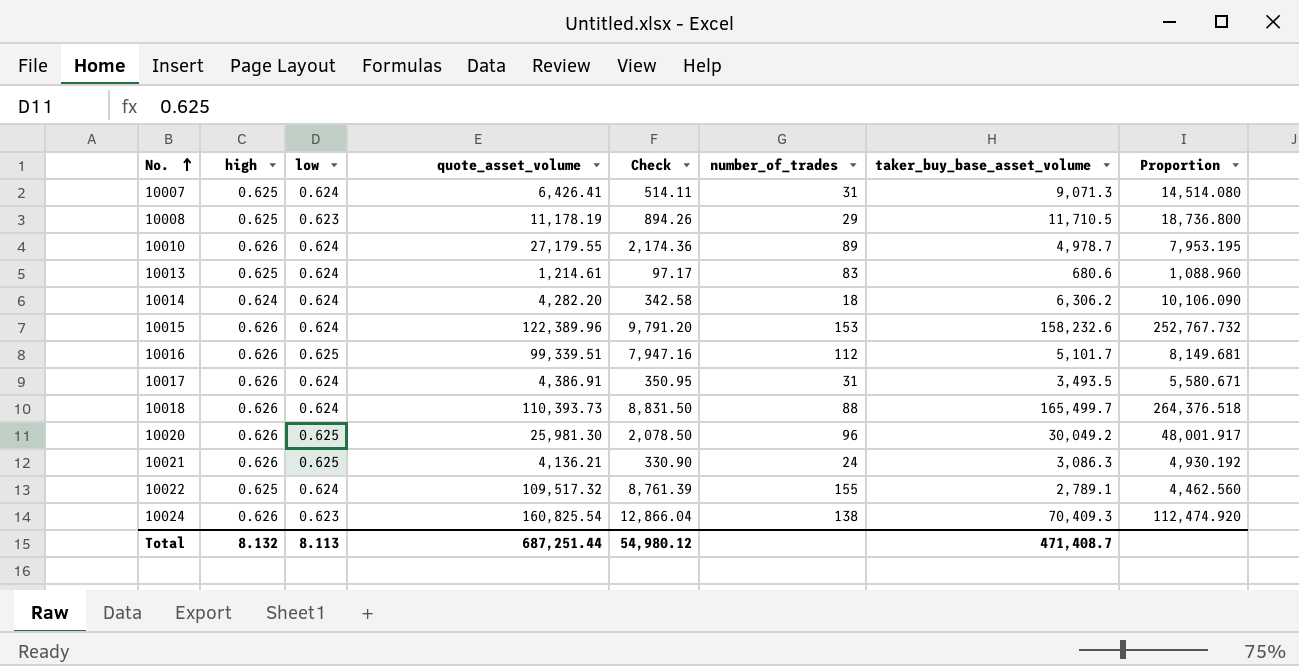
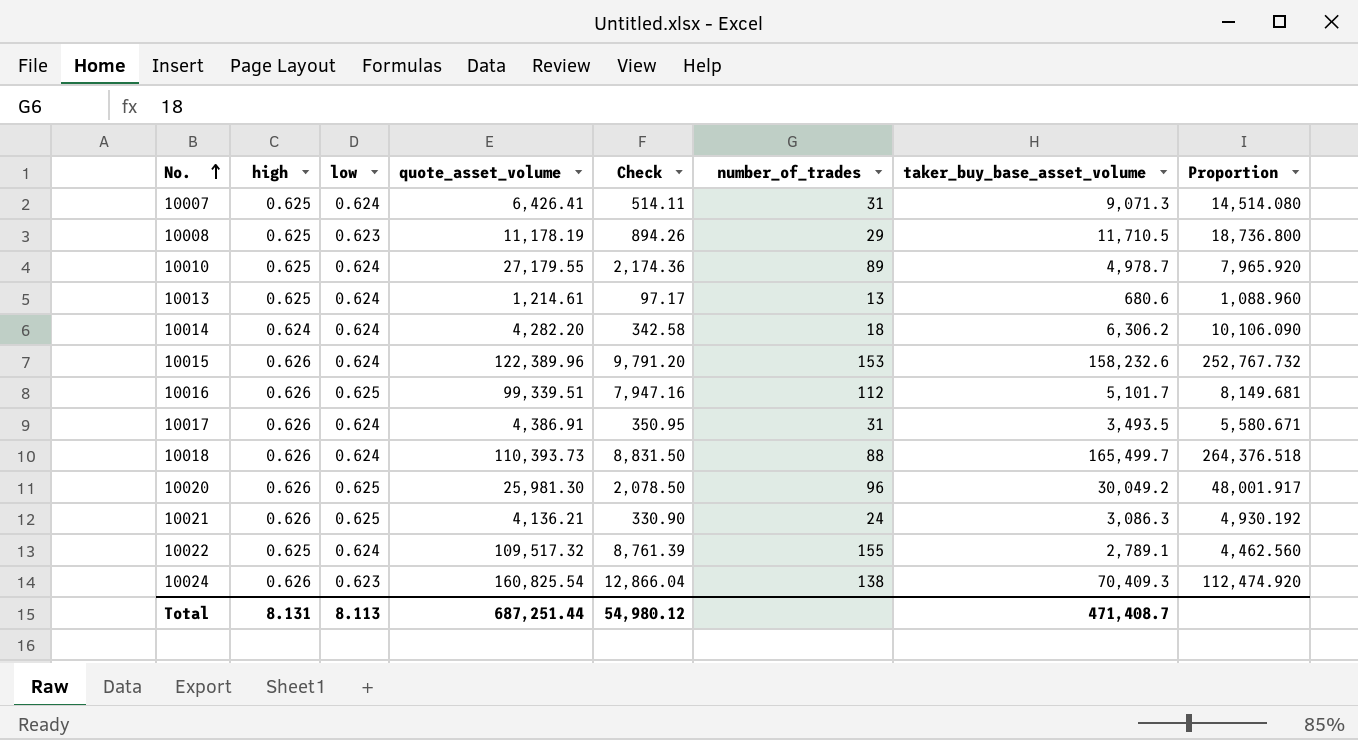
10010 | high: 0.626 -> 0.625
10010 | Proportion: 7,953.195 -> 7,965.920
10013 | number_of_trades: 83 -> 13
Total | high: 8.132 -> 8.131

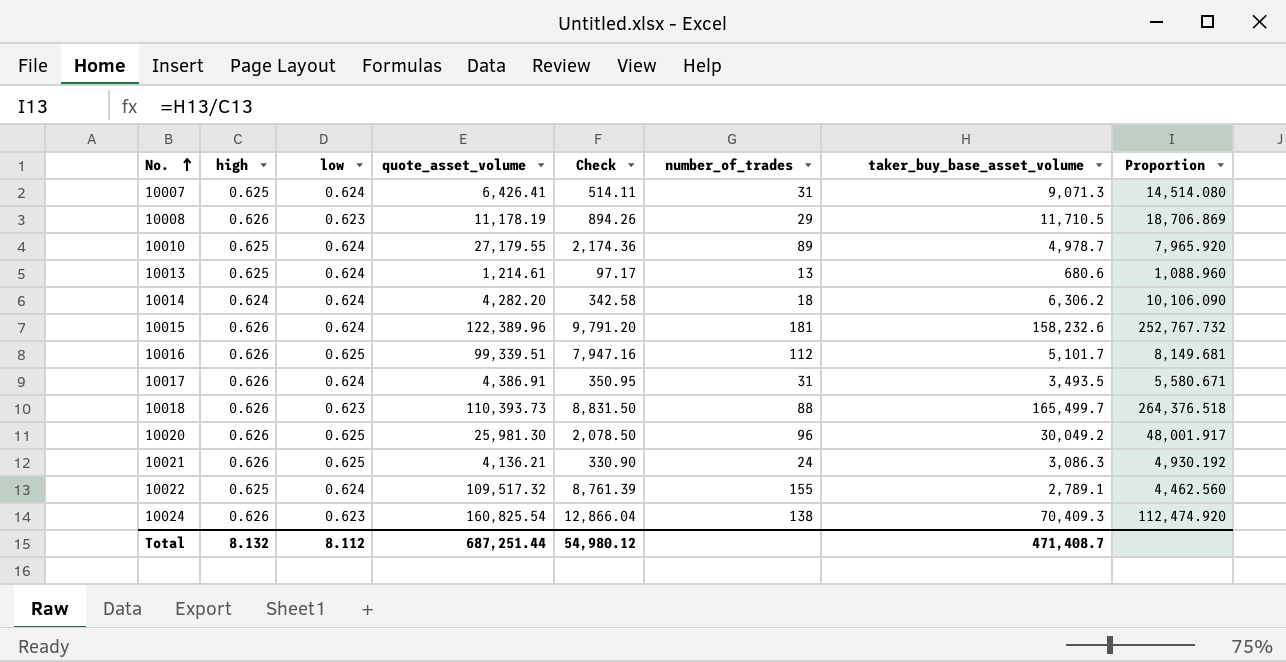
10008 | high: 0.625 -> 0.626
10008 | Proportion: 18,736.800 -> 18,706.869
10015 | number_of_trades: 153 -> 181
10018 | low: 0.624 -> 0.623
Total | high: 8.131 -> 8.132
Total | low: 8.113 -> 8.112

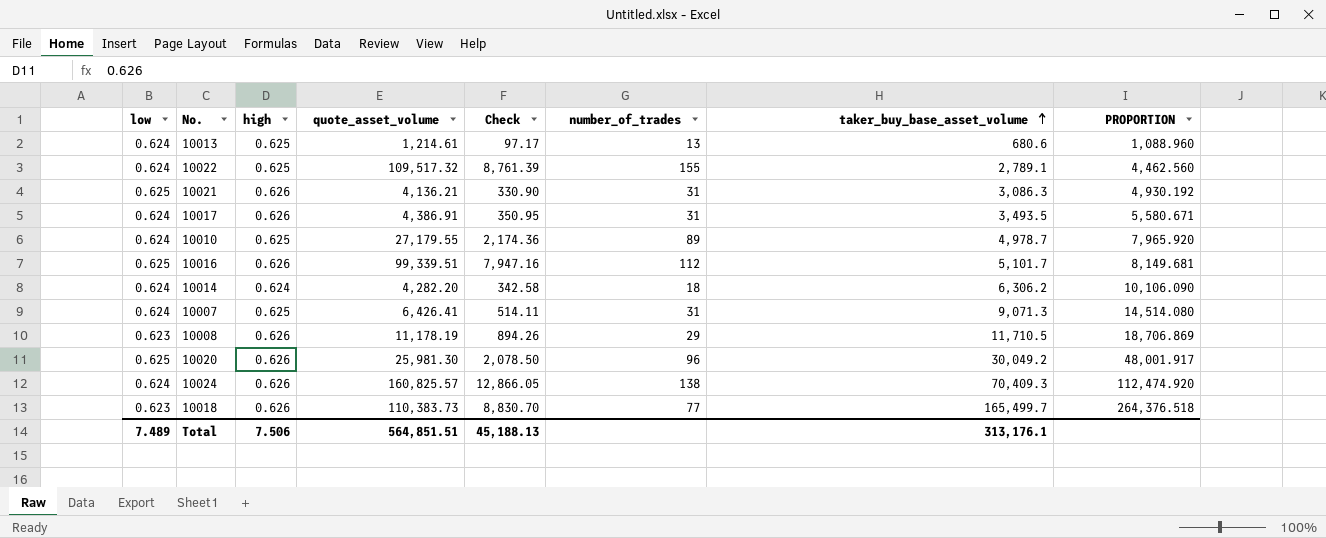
row order: No. ascending -> taker_buy_base_asset_volume ascending
column low | position: 3 -> 1
column name: Proportion -> PROPORTION
row 10015: 0.626 | 0.624 | 122,389.96 | 9,791.20 | 181 | 158,232.6 | 252,767.732 -> none
10021 | number_of_trades: 24 -> 31
10024 | low: 0.623 -> 0.624
10024 | quote_asset_volume: 160,825.54 -> 160,825.57
10024 | Check: 12,866.04 -> 12,866.05
10018 | quote_asset_volume: 110,393.73 -> 110,383.73
10018 | Check: 8,831.50 -> 8,830.70
10018 | number_of_trades: 88 -> 77
Total | low: 8.112 -> 7.489
Total | high: 8.132 -> 7.506
Total | quote_asset_volume: 687,251.44 -> 564,851.51
Total | Check: 54,980.12 -> 45,188.13
Total | taker_buy_base_asset_volume: 471,408.7 -> 313,176.1

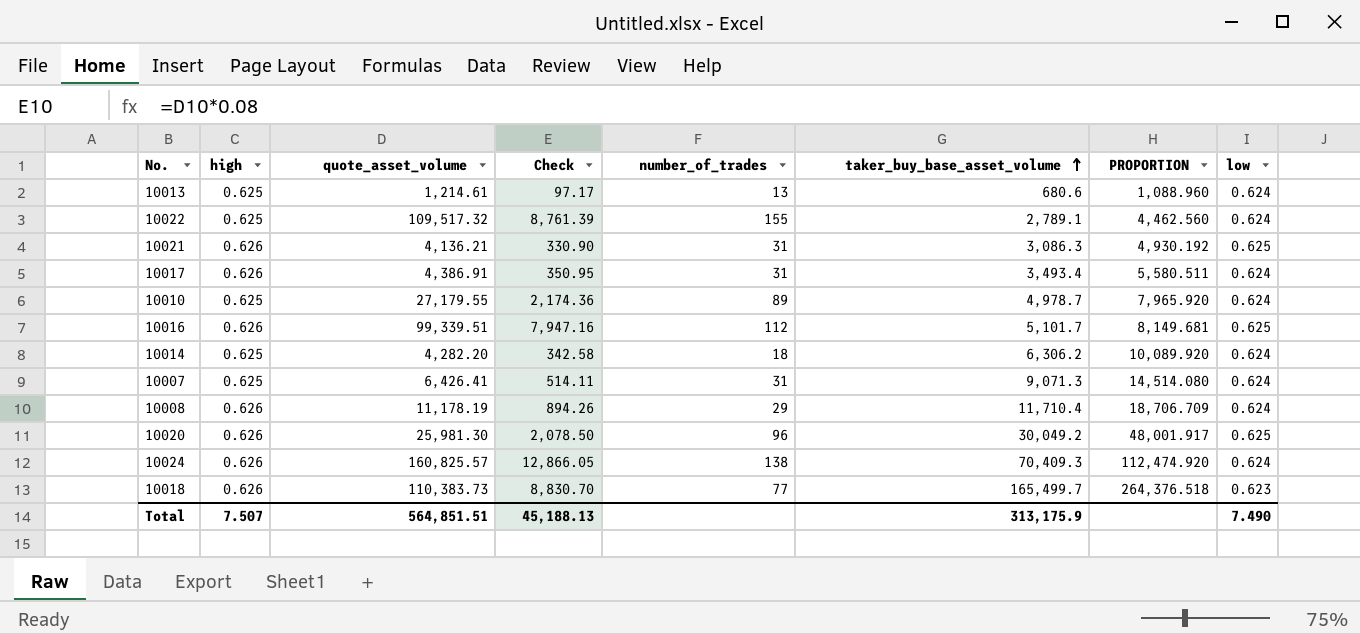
column low | position: 1 -> 8
10017 | taker_buy_base_asset_volume: 3,493.5 -> 3,493.4
10017 | PROPORTION: 5,580.671 -> 5,580.511
10014 | high: 0.624 -> 0.625
10014 | PROPORTION: 10,106.090 -> 10,089.920
10008 | taker_buy_base_asset_volume: 11,710.5 -> 11,710.4
10008 | PROPORTION: 18,706.869 -> 18,706.709
10008 | low: 0.623 -> 0.624
Total | high: 7.506 -> 7.507
Total | taker_buy_base_asset_volume: 313,176.1 -> 313,175.9
Total | low: 7.489 -> 7.490

